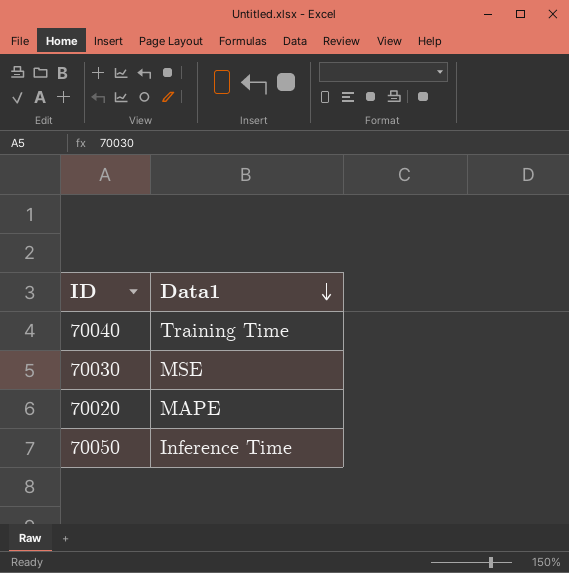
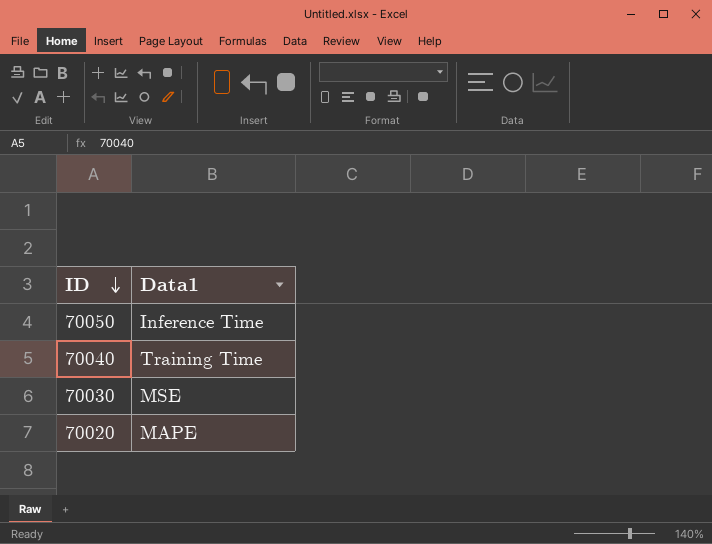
row order: Data1 descending -> ID descending

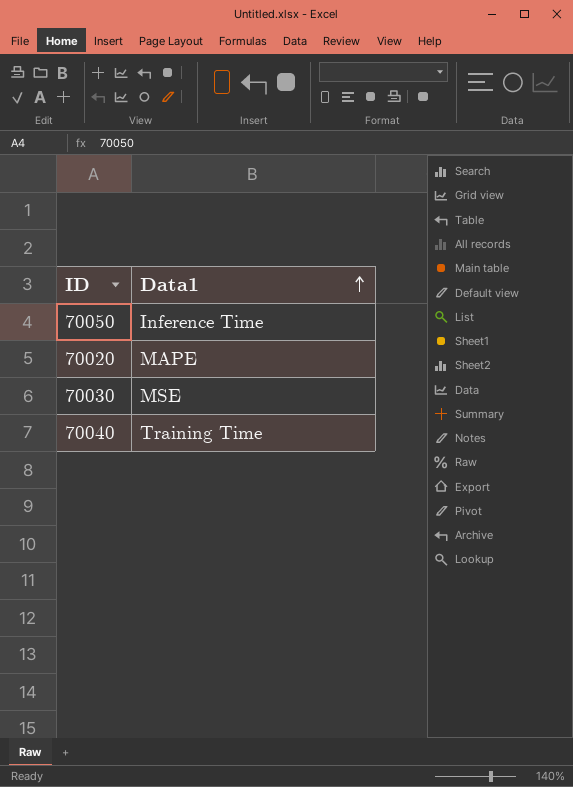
row order: ID descending -> Data1 ascending

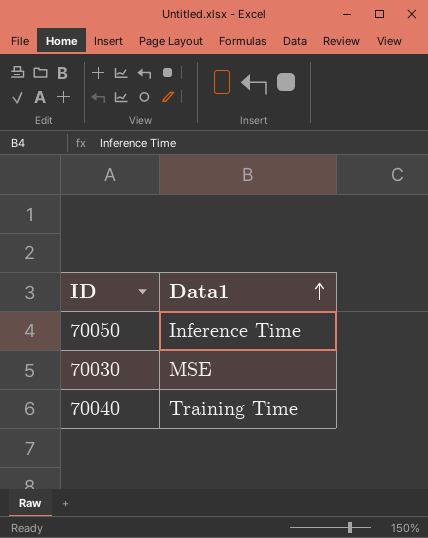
row 70020: MAPE -> none

